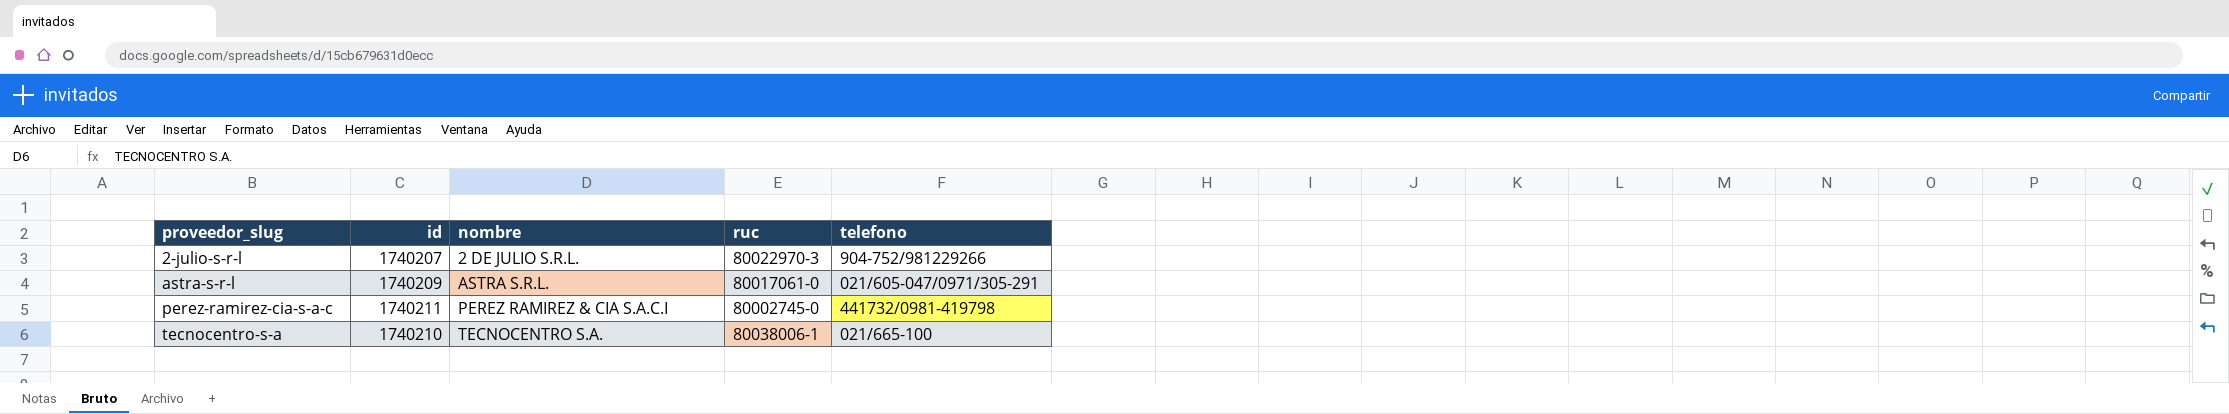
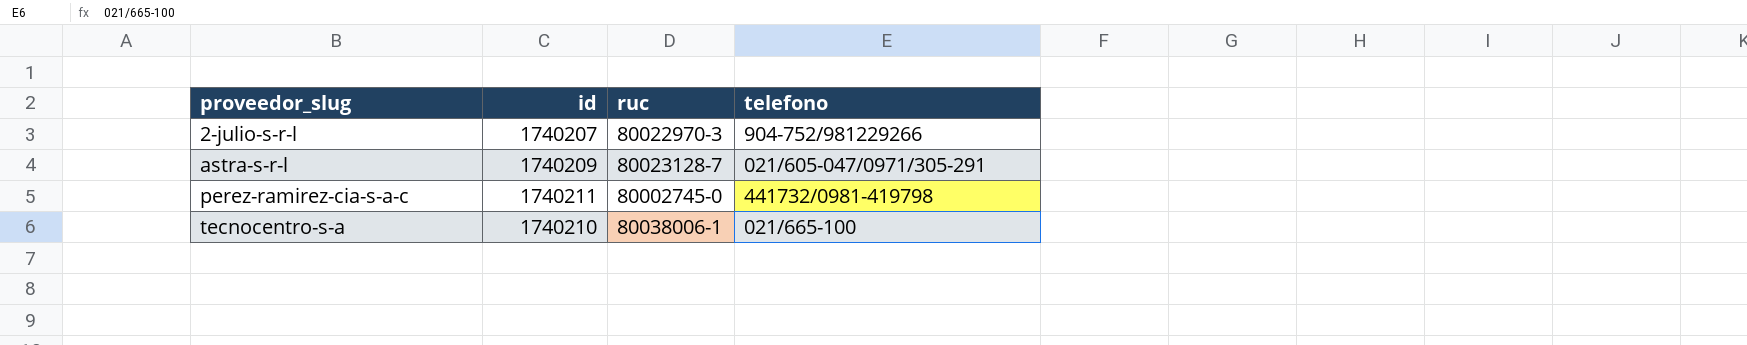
column nombre | position: 3 -> none
astra-s-r-l | ruc: 80017061-0 -> 80023128-7

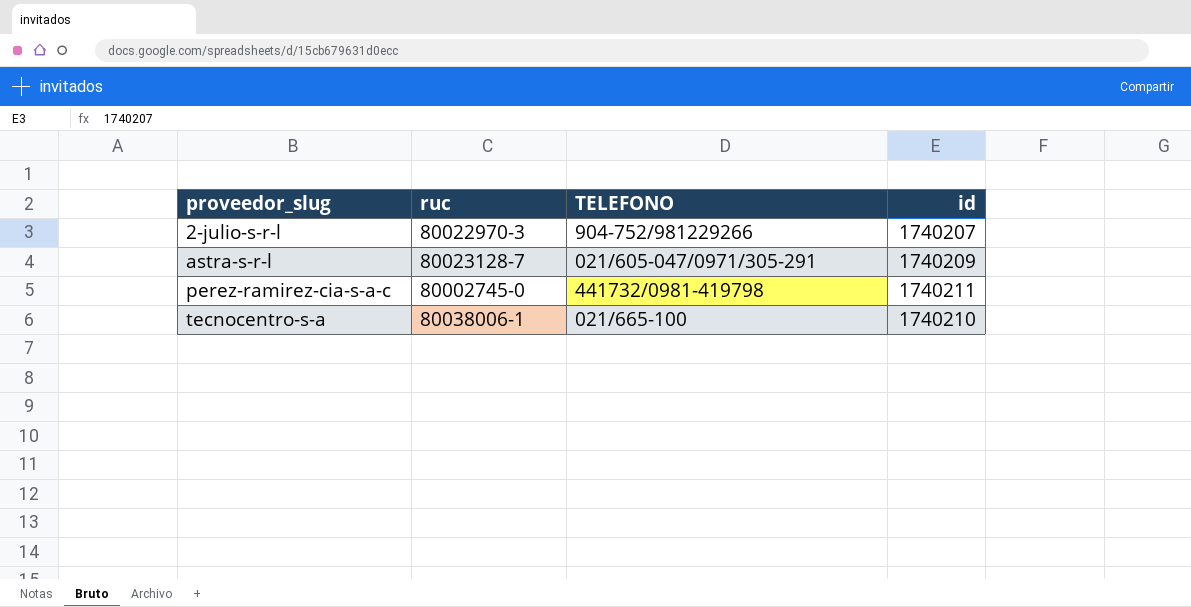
column name: telefono -> TELEFONO
column id | position: 2 -> 4

